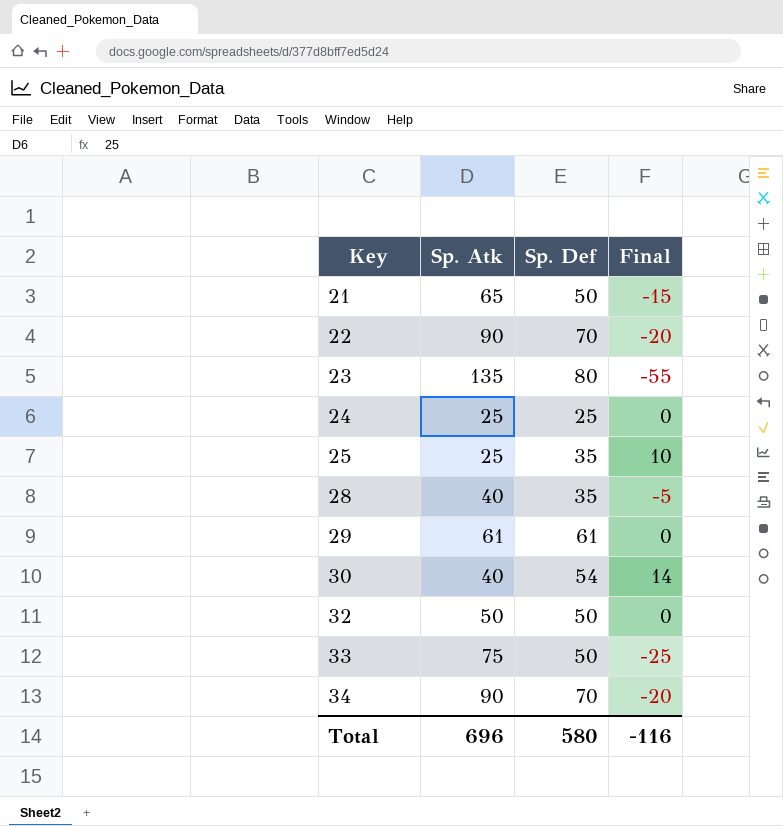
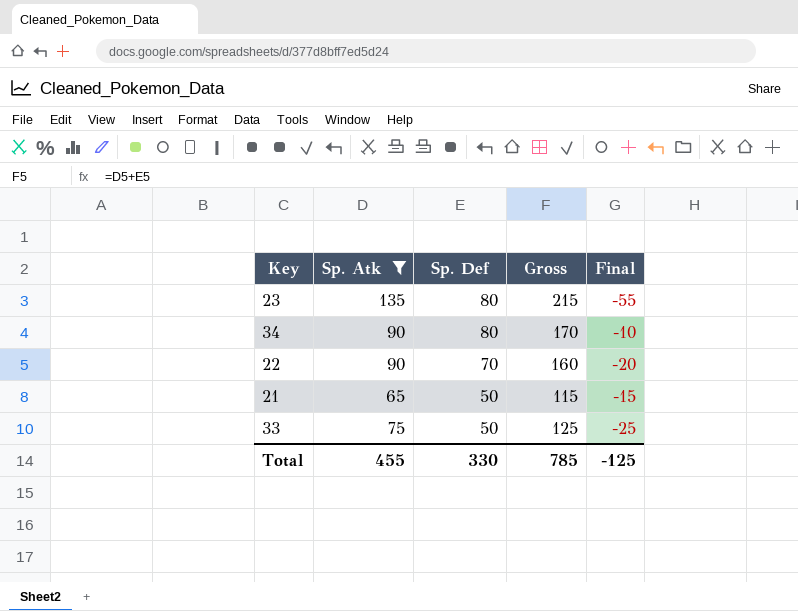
filter: none -> Sp. Atk >= 65
row order: Key ascending -> Sp. Def descending
column Gross | formula: none -> [Sp. Atk] + [Sp. Def]
34 | Sp. Def: 70 -> 80
34 | Final: -20 -> -10
Total | Sp. Atk: 696 -> 455
Total | Sp. Def: 580 -> 330
Total | Final: -116 -> -125

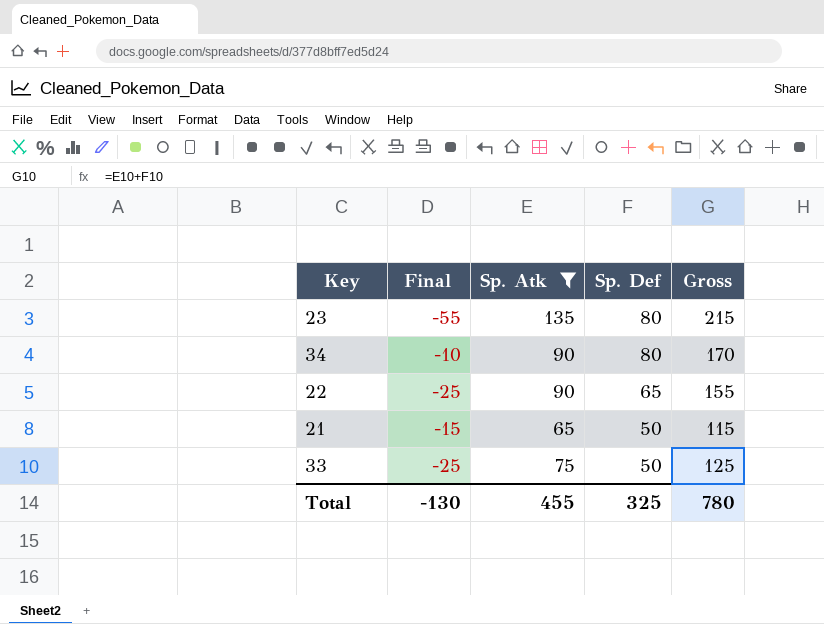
column Final | position: 5 -> 2
22 | Final: -20 -> -25
22 | Sp. Def: 70 -> 65
22 | Gross: 160 -> 155
Total | Final: -125 -> -130
Total | Sp. Def: 330 -> 325
Total | Gross: 785 -> 780

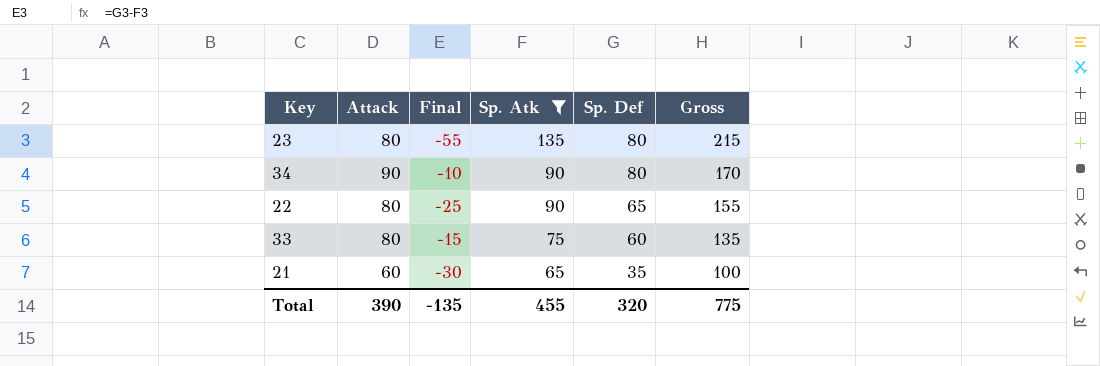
row order: Sp. Def descending -> Sp. Atk descending
column Attack | position: none -> 2
33 | Final: -25 -> -15
33 | Sp. Def: 50 -> 60
33 | Gross: 125 -> 135
21 | Final: -15 -> -30
21 | Sp. Def: 50 -> 35
21 | Gross: 115 -> 100
Total | Final: -130 -> -135
Total | Sp. Def: 325 -> 320
Total | Gross: 780 -> 775

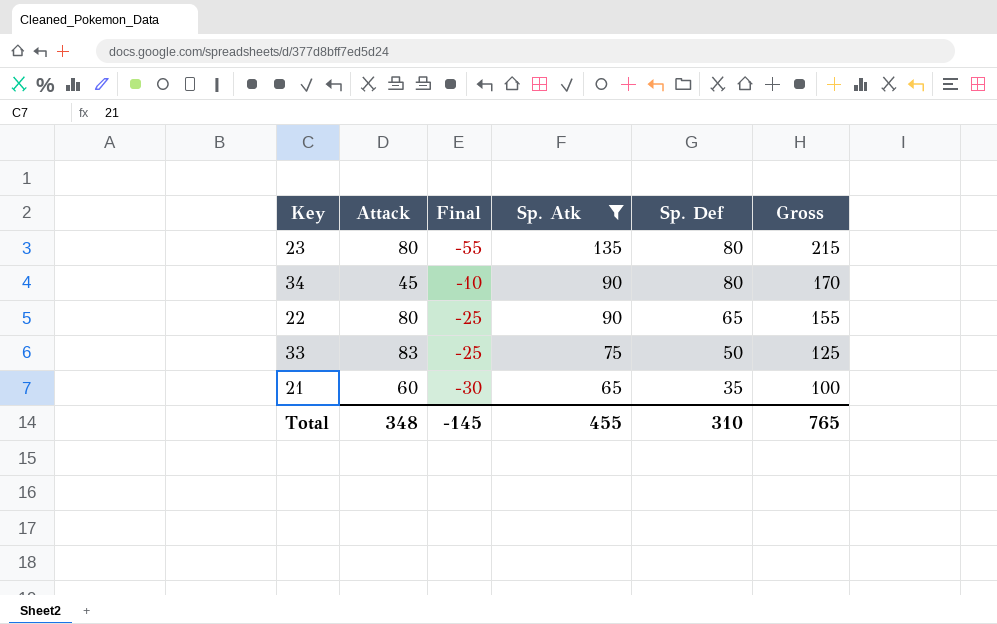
34 | Attack: 90 -> 45
33 | Attack: 80 -> 83
33 | Final: -15 -> -25
33 | Sp. Def: 60 -> 50
33 | Gross: 135 -> 125
Total | Attack: 390 -> 348
Total | Final: -135 -> -145
Total | Sp. Def: 320 -> 310
Total | Gross: 775 -> 765

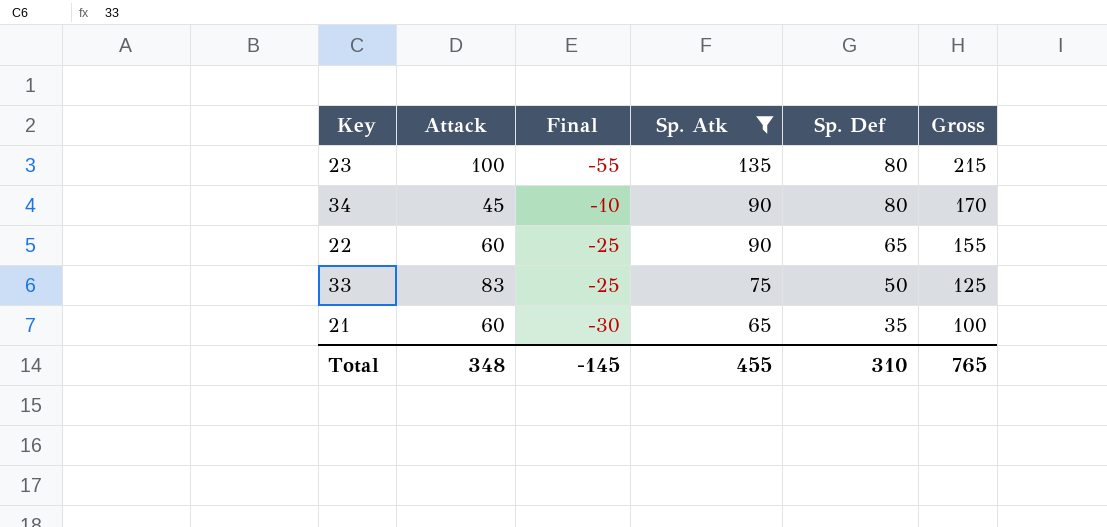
23 | Attack: 80 -> 100
22 | Attack: 80 -> 60

